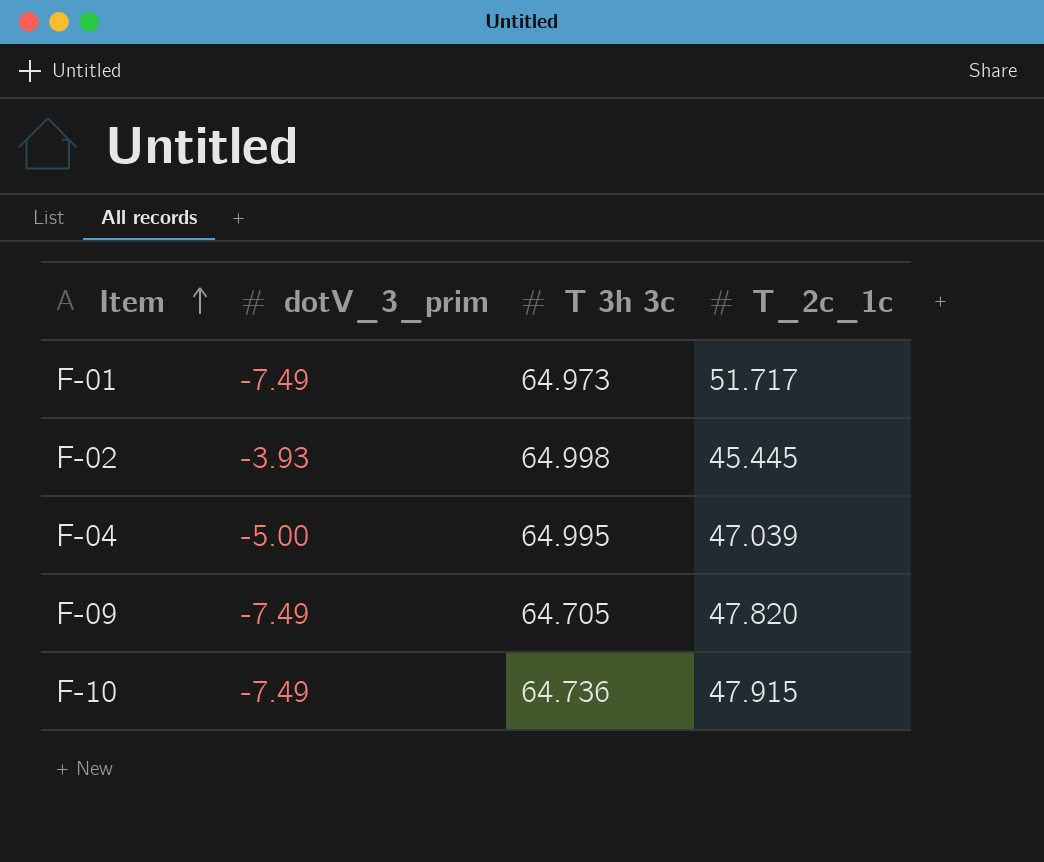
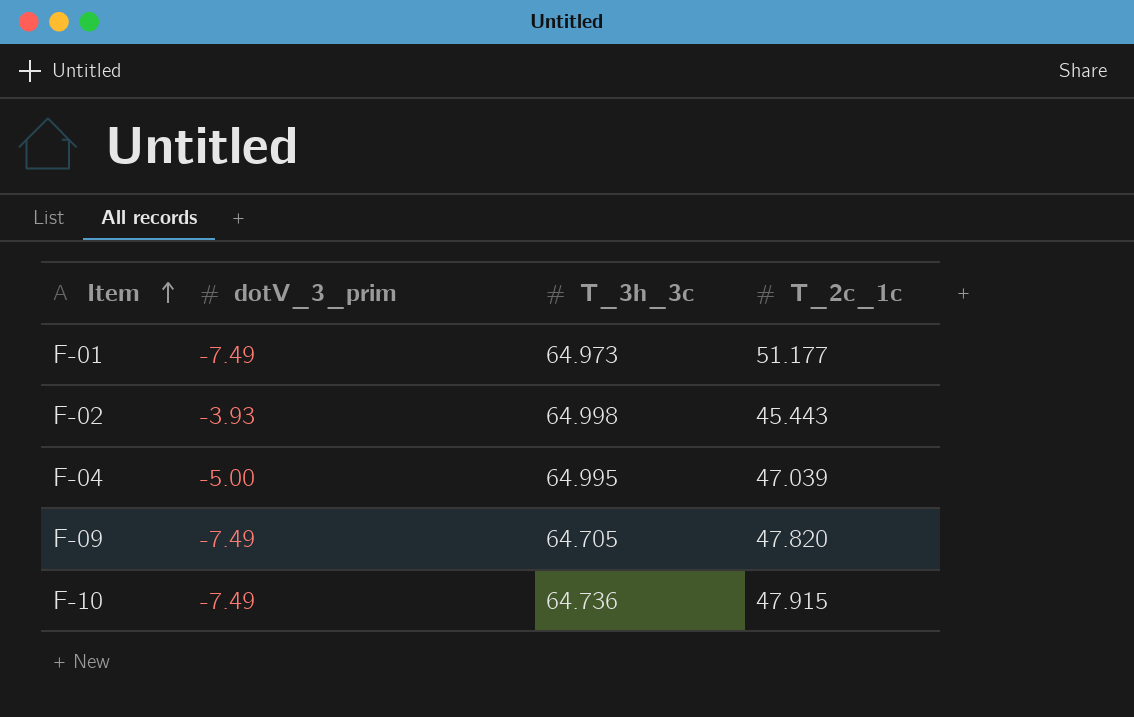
column name: T 3h 3c -> T_3h_3c
F-01 | T_2c_1c: 51.717 -> 51.177
F-02 | T_2c_1c: 45.445 -> 45.443

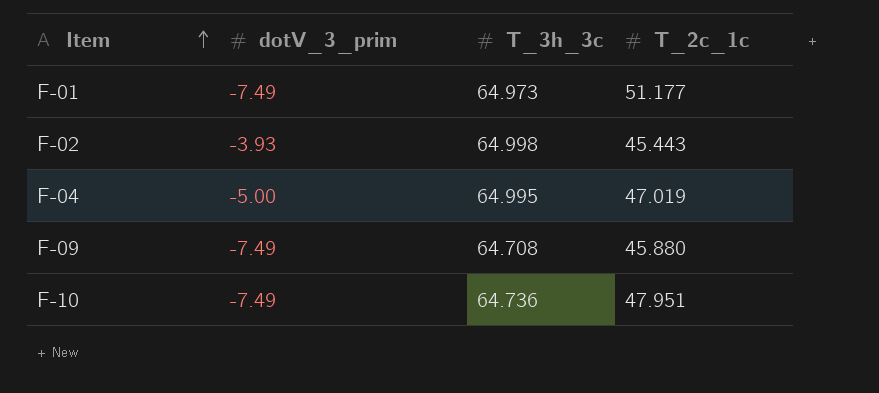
F-04 | T_2c_1c: 47.039 -> 47.019
F-09 | T_3h_3c: 64.705 -> 64.708
F-09 | T_2c_1c: 47.820 -> 45.880
F-10 | T_2c_1c: 47.915 -> 47.951

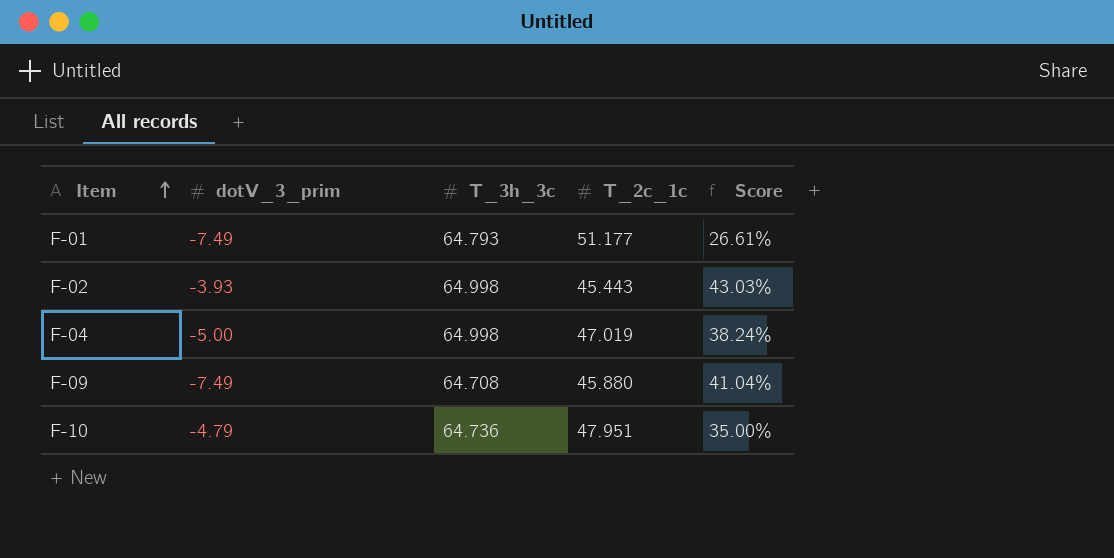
column Score | formula: none -> ([T_3h_3c] - [T_2c_1c]) / [T_2c_1c]
F-01 | T_3h_3c: 64.973 -> 64.793
F-04 | T_3h_3c: 64.995 -> 64.998
F-10 | dotV_3_prim: -7.49 -> -4.79

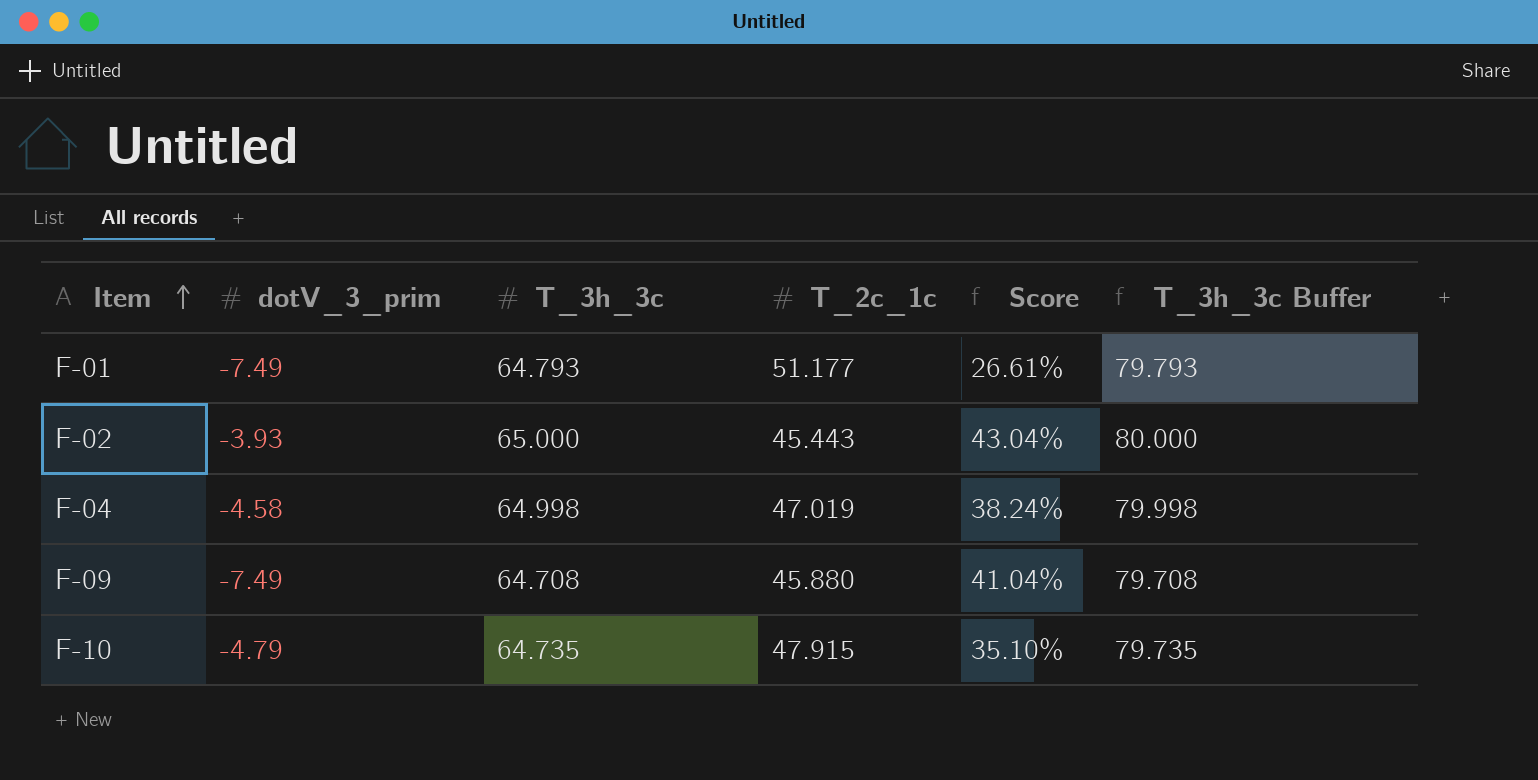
column T_3h_3c Buffer | formula: none -> [T_3h_3c] + 15
F-02 | T_3h_3c: 64.998 -> 65.000
F-02 | Score: 43.03% -> 43.04%
F-04 | dotV_3_prim: -5.00 -> -4.58
F-10 | T_3h_3c: 64.736 -> 64.735
F-10 | T_2c_1c: 47.951 -> 47.915
F-10 | Score: 35.00% -> 35.10%

